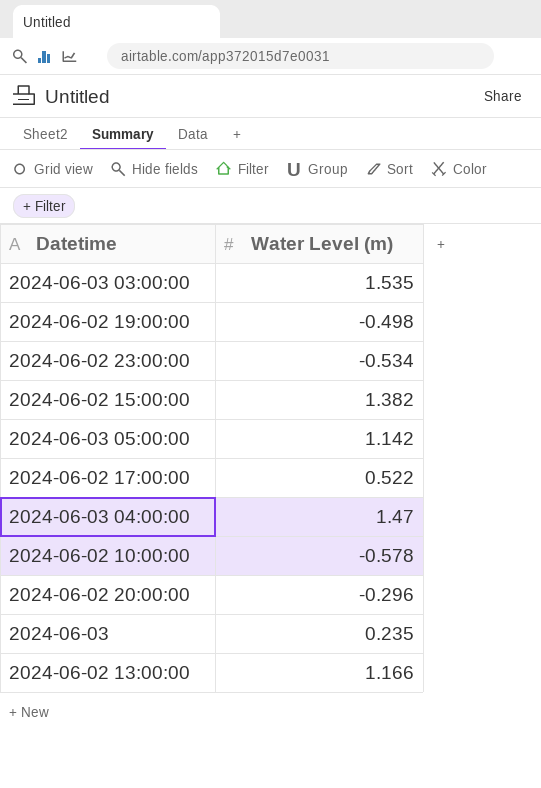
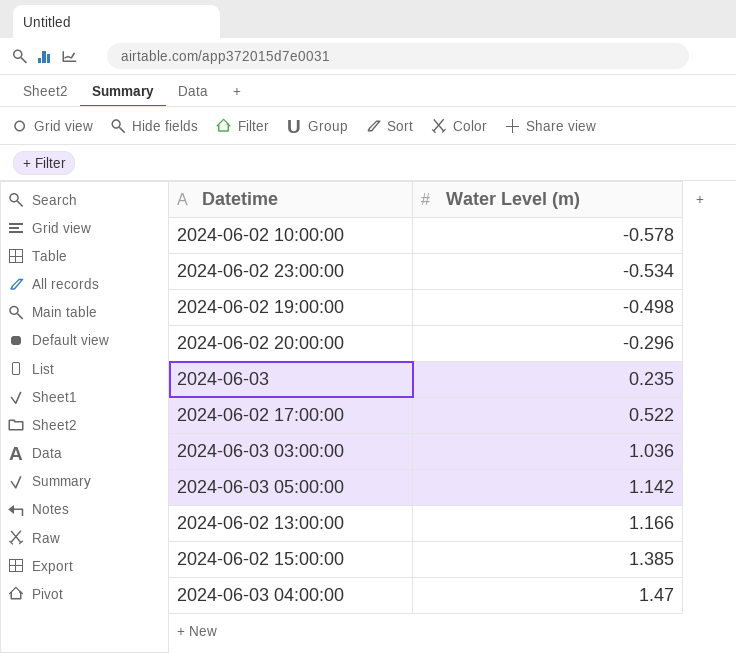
row order: none -> Water Level (m) ascending
2024-06-03 03:00:00 | Water Level (m): 1.535 -> 1.036
2024-06-02 15:00:00 | Water Level (m): 1.382 -> 1.385

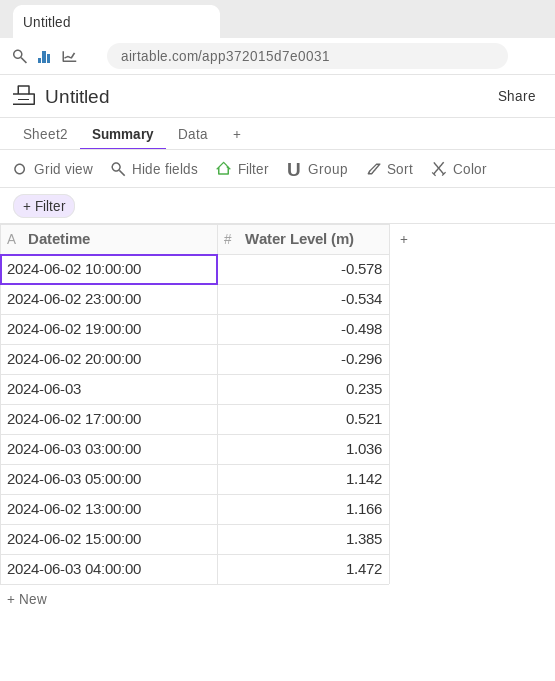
2024-06-02 17:00:00 | Water Level (m): 0.522 -> 0.521
2024-06-03 04:00:00 | Water Level (m): 1.47 -> 1.472

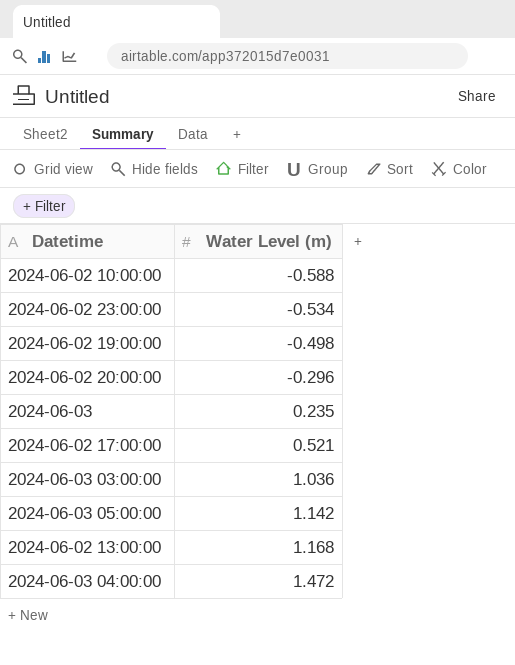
row 2024-06-02 15:00:00: 1.385 -> none
2024-06-02 10:00:00 | Water Level (m): -0.578 -> -0.588
2024-06-02 13:00:00 | Water Level (m): 1.166 -> 1.168

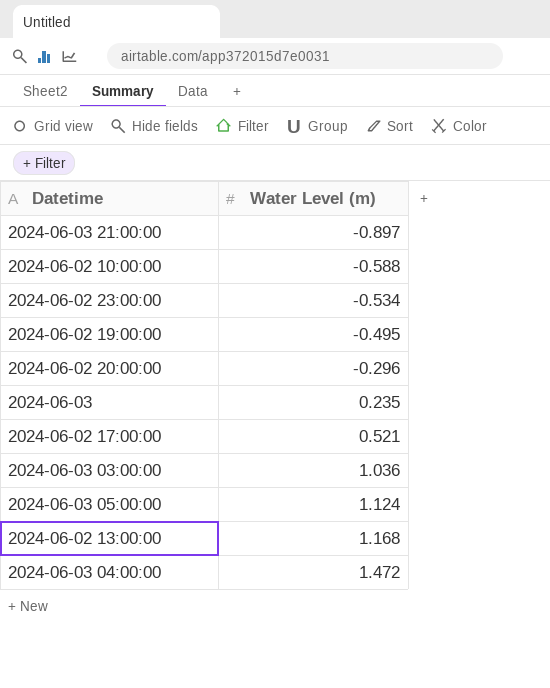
row 2024-06-03 21:00:00: none -> -0.897
2024-06-02 19:00:00 | Water Level (m): -0.498 -> -0.495
2024-06-03 05:00:00 | Water Level (m): 1.142 -> 1.124

